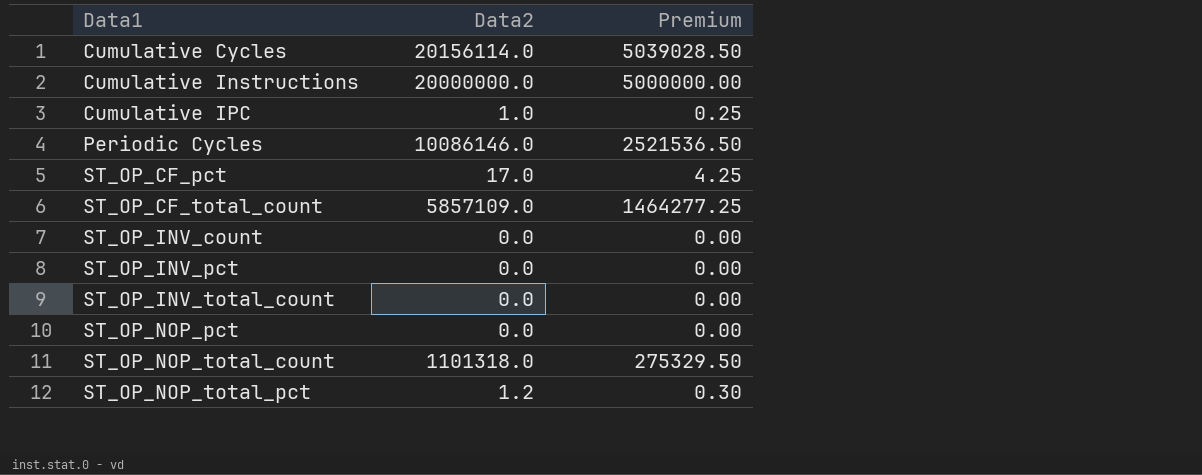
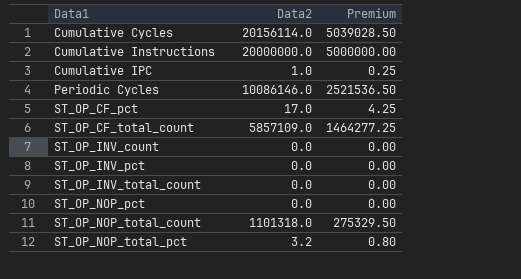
ST_OP_NOP_total_pct | Data2: 1.2 -> 3.2
ST_OP_NOP_total_pct | Premium: 0.30 -> 0.80

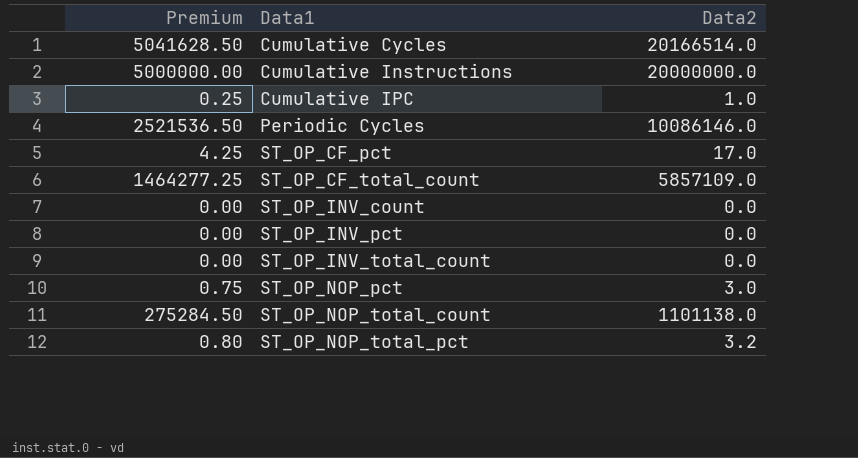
column Premium | position: 3 -> 1
Cumulative Cycles | Premium: 5039028.50 -> 5041628.50
Cumulative Cycles | Data2: 20156114.0 -> 20166514.0
ST_OP_NOP_pct | Premium: 0.00 -> 0.75
ST_OP_NOP_pct | Data2: 0.0 -> 3.0
ST_OP_NOP_total_count | Premium: 275329.50 -> 275284.50
ST_OP_NOP_total_count | Data2: 1101318.0 -> 1101138.0

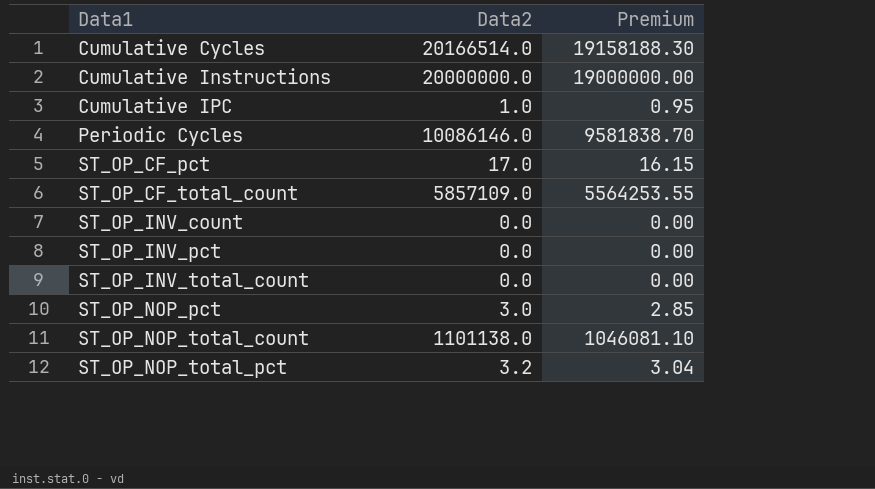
column Premium | formula: [Data2] * 0.25 -> [Data2] * 0.95
column Premium | position: 1 -> 3

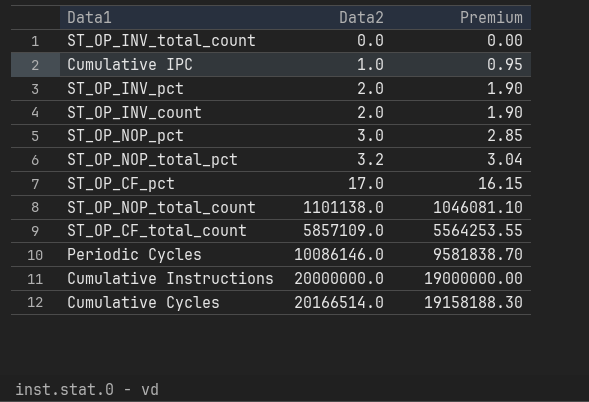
row order: Data1 ascending -> Data2 ascending
ST_OP_INV_pct | Data2: 0.0 -> 2.0
ST_OP_INV_pct | Premium: 0.00 -> 1.90
ST_OP_INV_count | Data2: 0.0 -> 2.0
ST_OP_INV_count | Premium: 0.00 -> 1.90

